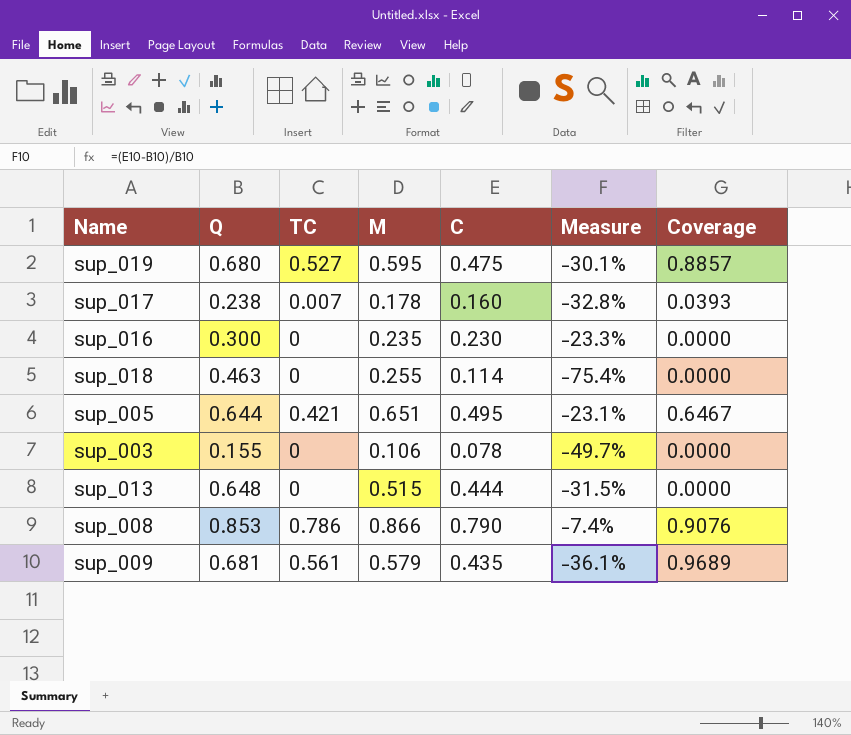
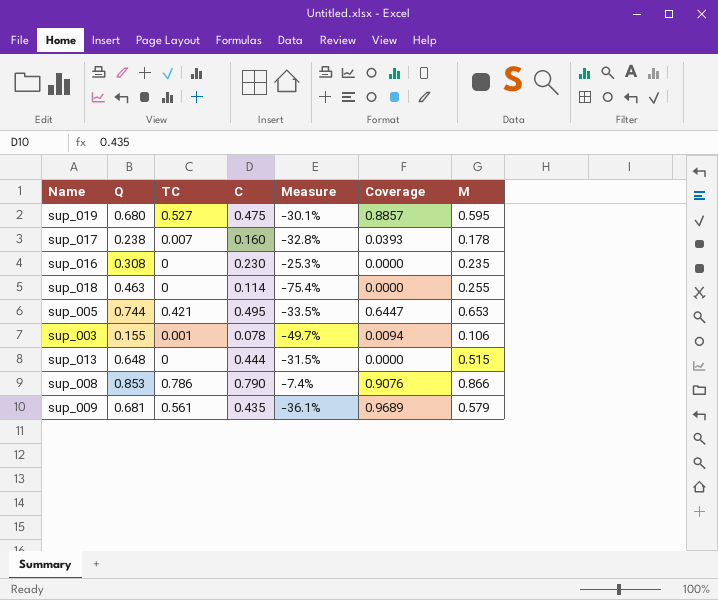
column M | position: 4 -> 7
sup_016 | Q: 0.300 -> 0.308
sup_016 | Measure: -23.3% -> -25.3%
sup_005 | Q: 0.644 -> 0.744
sup_005 | Measure: -23.1% -> -33.5%
sup_005 | Coverage: 0.6467 -> 0.6447
sup_005 | M: 0.651 -> 0.653
sup_003 | TC: 0 -> 0.001
sup_003 | Coverage: 0.0000 -> 0.0094

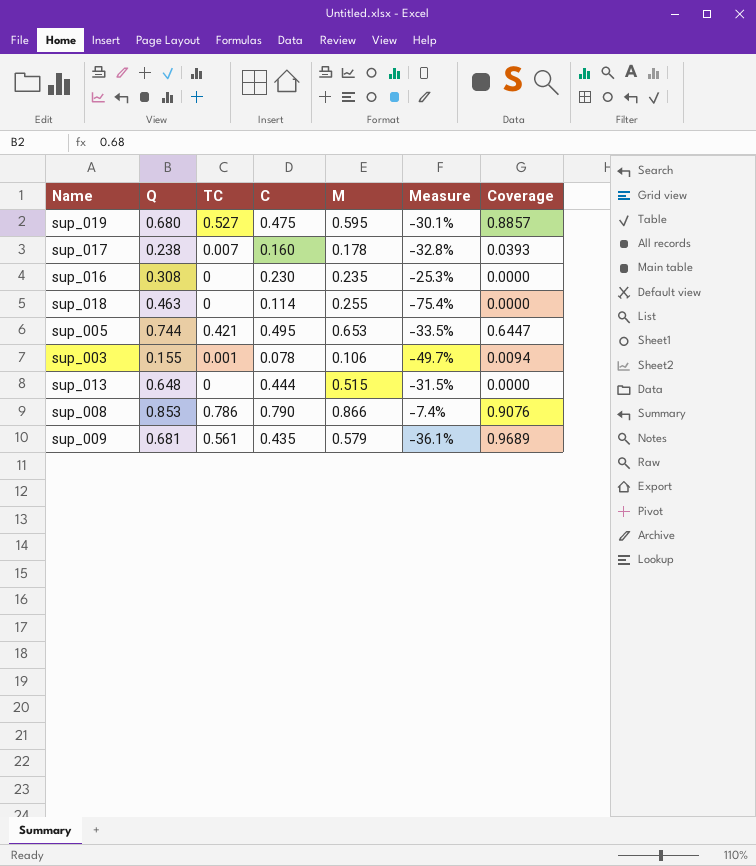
column M | position: 7 -> 5

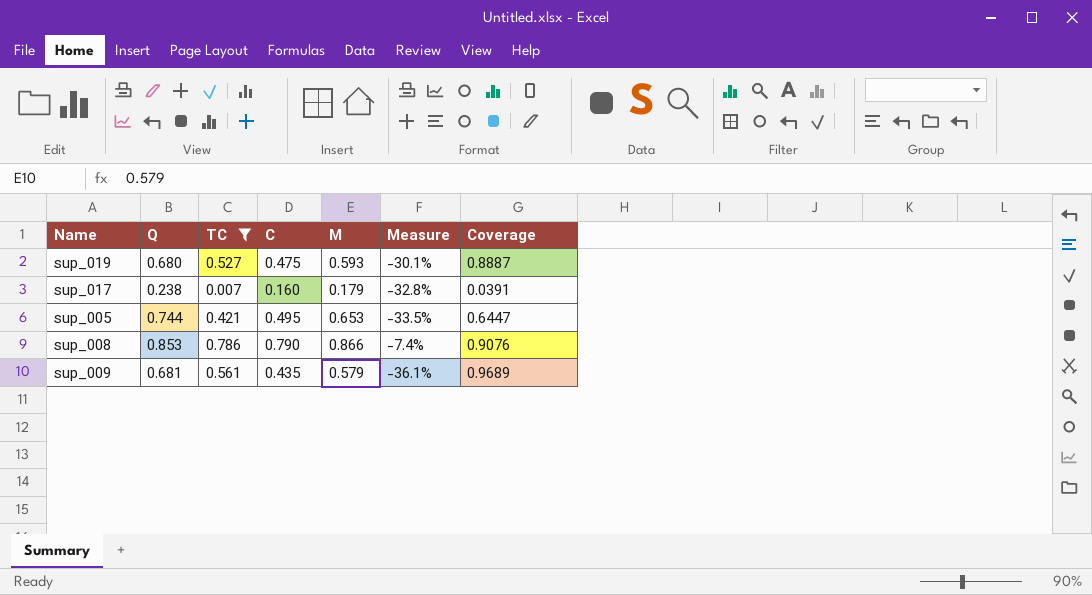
filter: none -> TC >= 0.007
sup_019 | M: 0.595 -> 0.593
sup_019 | Coverage: 0.8857 -> 0.8887
sup_017 | M: 0.178 -> 0.179
sup_017 | Coverage: 0.0393 -> 0.0391

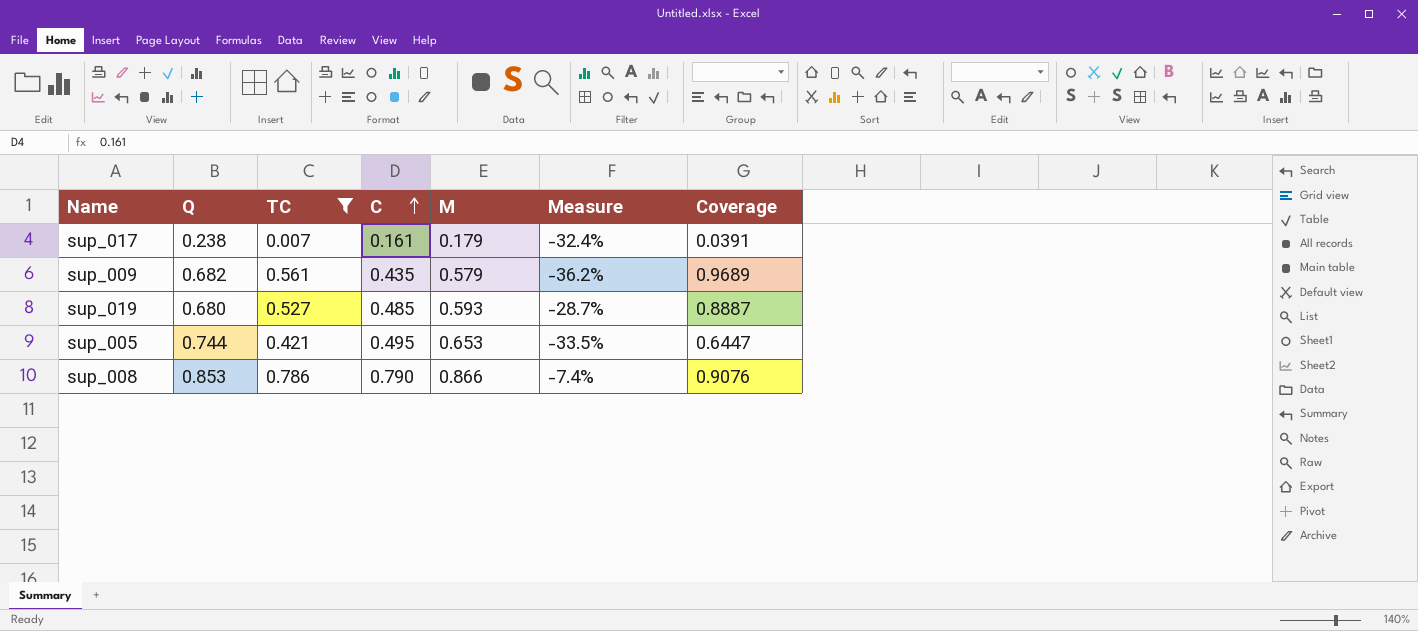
row order: none -> C ascending
sup_017 | C: 0.160 -> 0.161
sup_017 | Measure: -32.8% -> -32.4%
sup_009 | Q: 0.681 -> 0.682
sup_009 | Measure: -36.1% -> -36.2%
sup_019 | C: 0.475 -> 0.485
sup_019 | Measure: -30.1% -> -28.7%

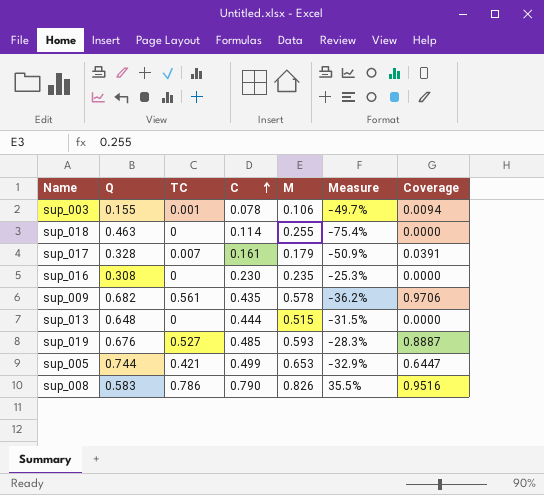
filter: TC >= 0.007 -> none
sup_017 | Q: 0.238 -> 0.328
sup_017 | Measure: -32.4% -> -50.9%
sup_009 | M: 0.579 -> 0.578
sup_009 | Coverage: 0.9689 -> 0.9706
sup_019 | Q: 0.680 -> 0.676
sup_019 | Measure: -28.7% -> -28.3%
sup_005 | C: 0.495 -> 0.499
sup_005 | Measure: -33.5% -> -32.9%
sup_008 | Q: 0.853 -> 0.583
sup_008 | M: 0.866 -> 0.826
sup_008 | Measure: -7.4% -> 35.5%
sup_008 | Coverage: 0.9076 -> 0.9516

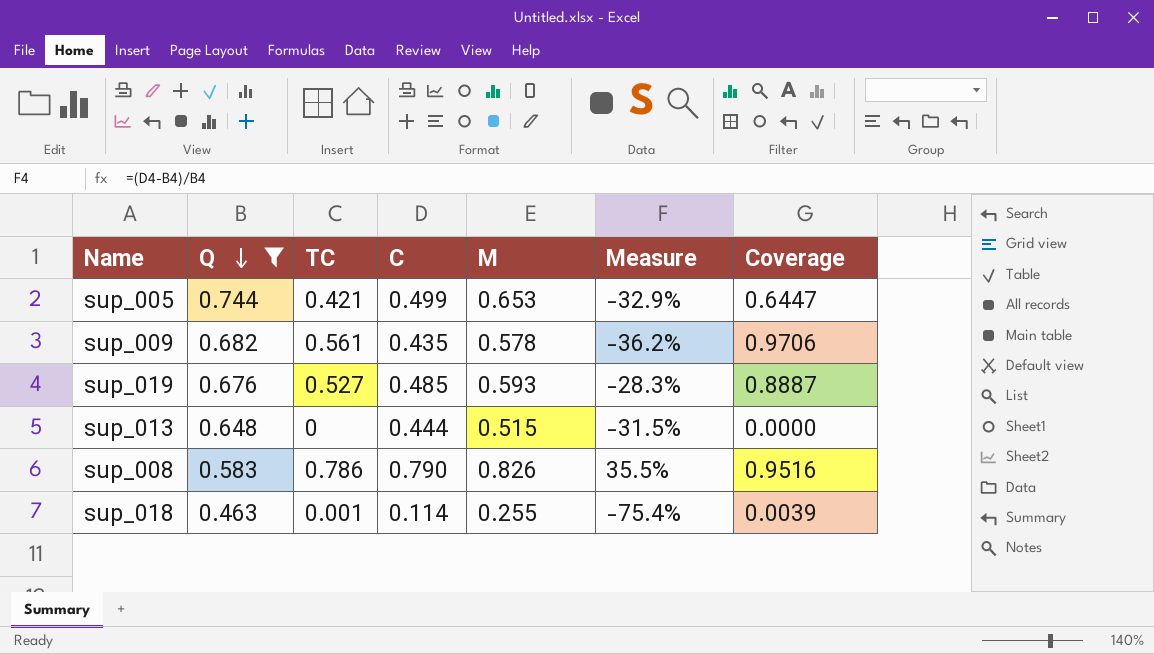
filter: none -> Q >= 0.463
row order: C ascending -> Q descending
sup_018 | TC: 0 -> 0.001
sup_018 | Coverage: 0.0000 -> 0.0039

